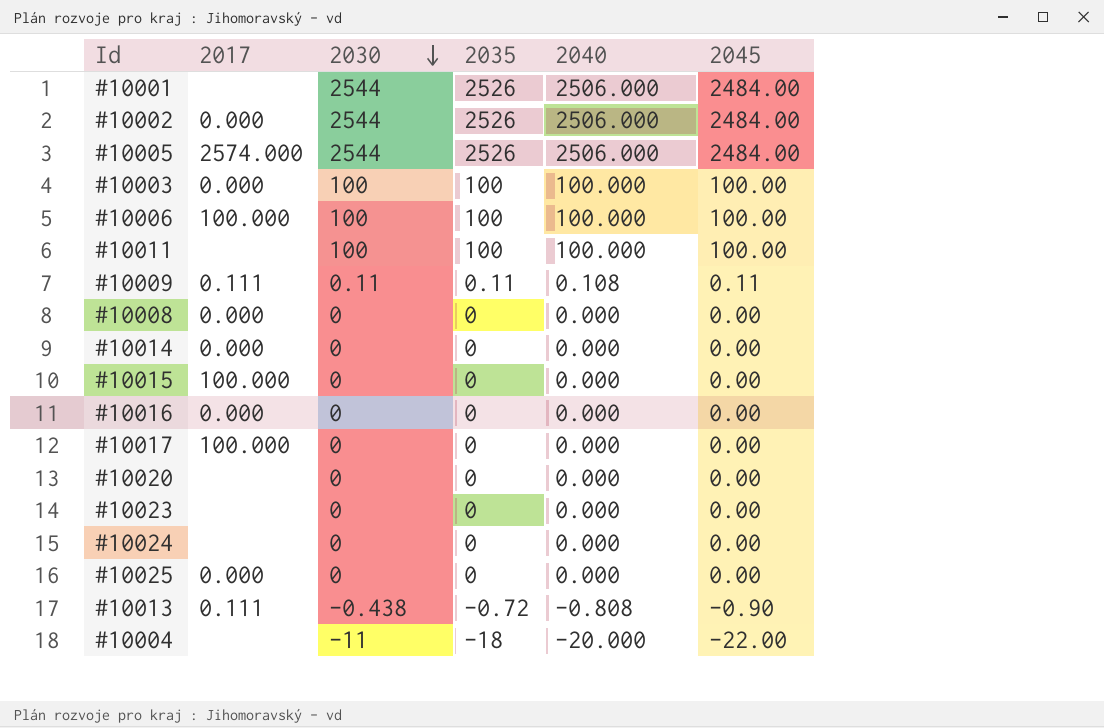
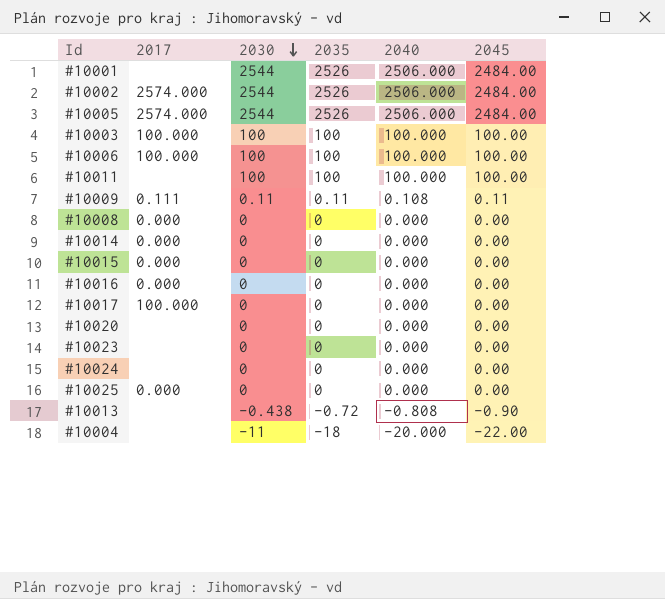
#10002 | 2017: 0.000 -> 2574.000
#10003 | 2017: 0.000 -> 100.000
#10015 | 2017: 100.000 -> 0.000
#10013 | 2017: 0.111 -> none

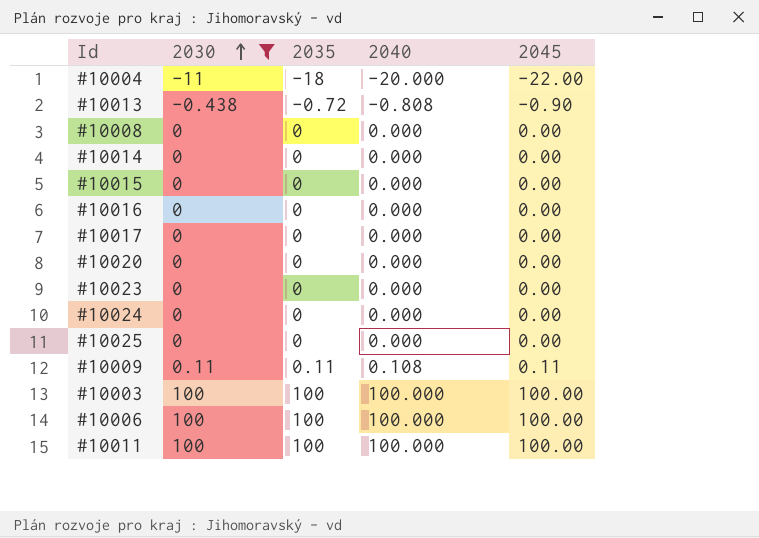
filter: none -> 2030 != 2544
row order: 2030 descending -> 2030 ascending
column 2017 | position: 2 -> none

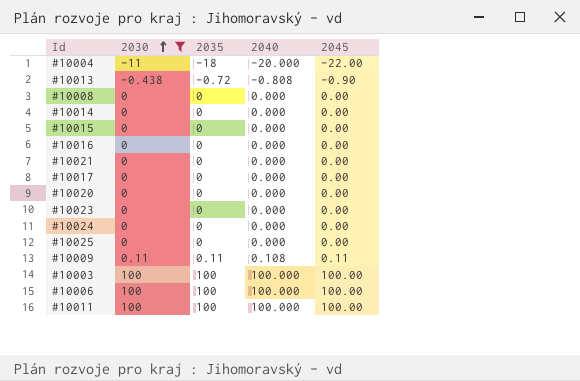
row #10021: none -> 0 | 0 | 0.000 | 0.00

